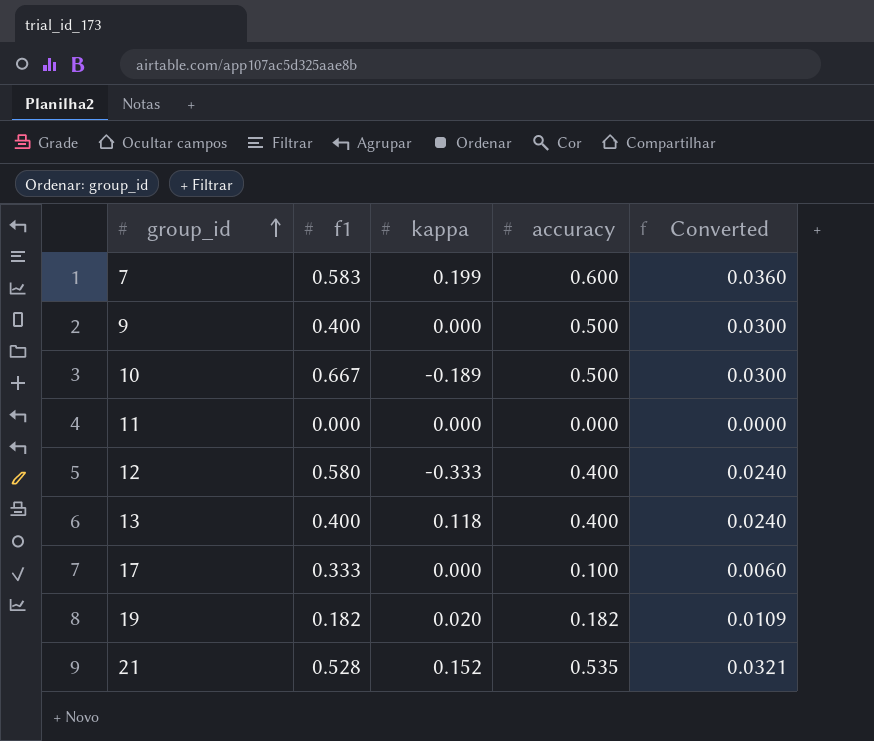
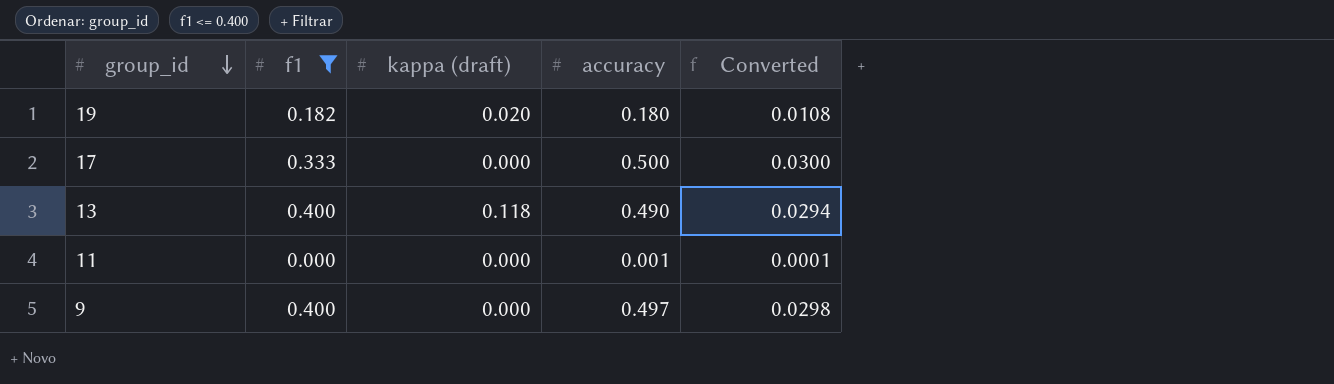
filter: none -> f1 <= 0.400
row order: group_id ascending -> group_id descending
column name: kappa -> kappa (draft)
19 | accuracy: 0.182 -> 0.180
19 | Converted: 0.0109 -> 0.0108
17 | accuracy: 0.100 -> 0.500
17 | Converted: 0.0060 -> 0.0300
13 | accuracy: 0.400 -> 0.490
13 | Converted: 0.0240 -> 0.0294
11 | accuracy: 0.000 -> 0.001
11 | Converted: 0.0000 -> 0.0001
9 | accuracy: 0.500 -> 0.497
9 | Converted: 0.0300 -> 0.0298

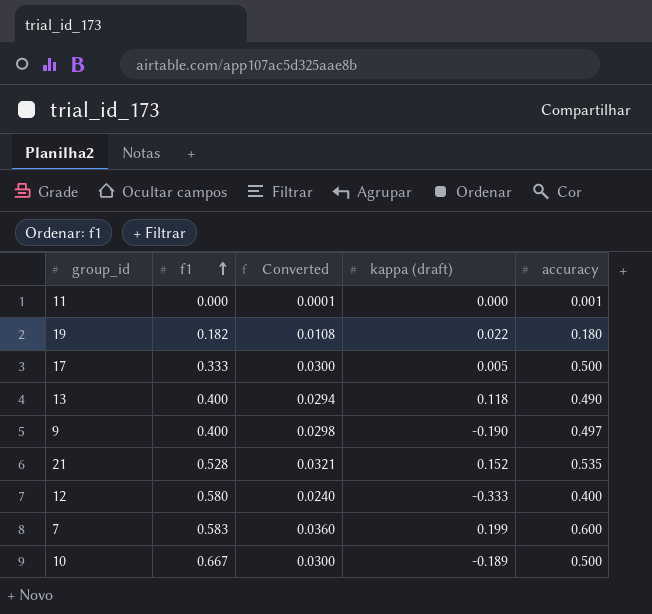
filter: f1 <= 0.400 -> none
row order: group_id descending -> f1 ascending
column Converted | position: 5 -> 3
19 | kappa (draft): 0.020 -> 0.022
17 | kappa (draft): 0.000 -> 0.005
9 | kappa (draft): 0.000 -> -0.190

